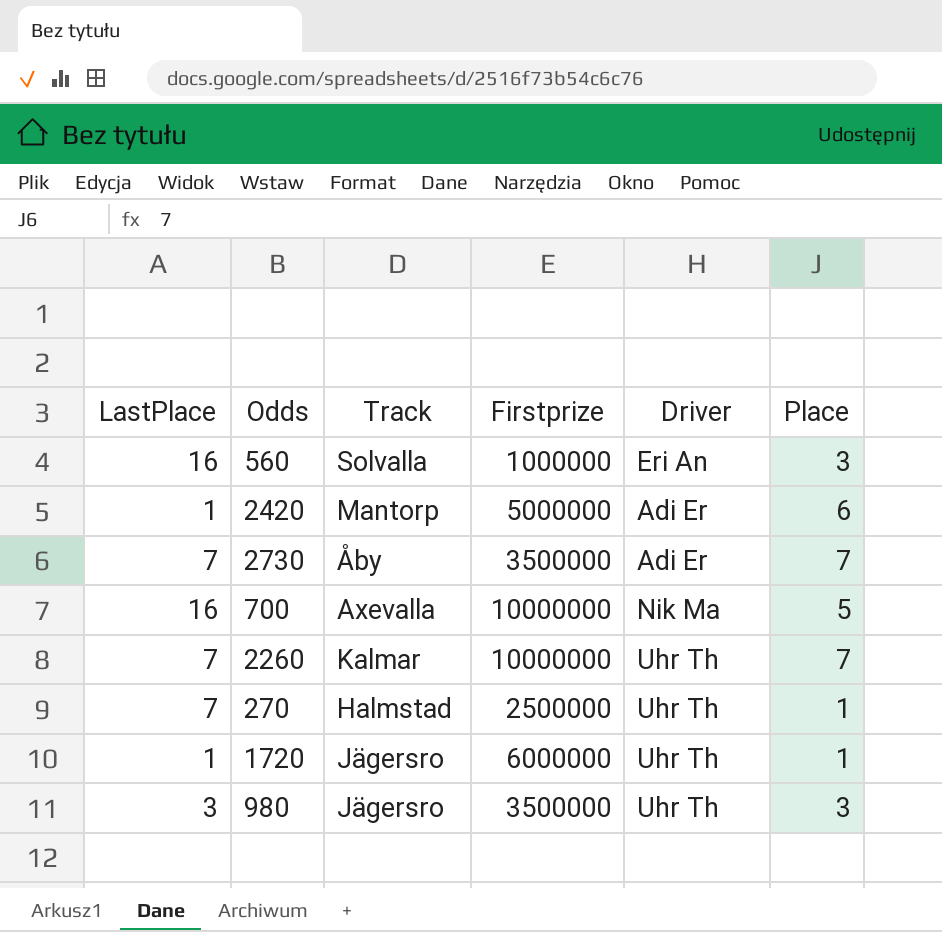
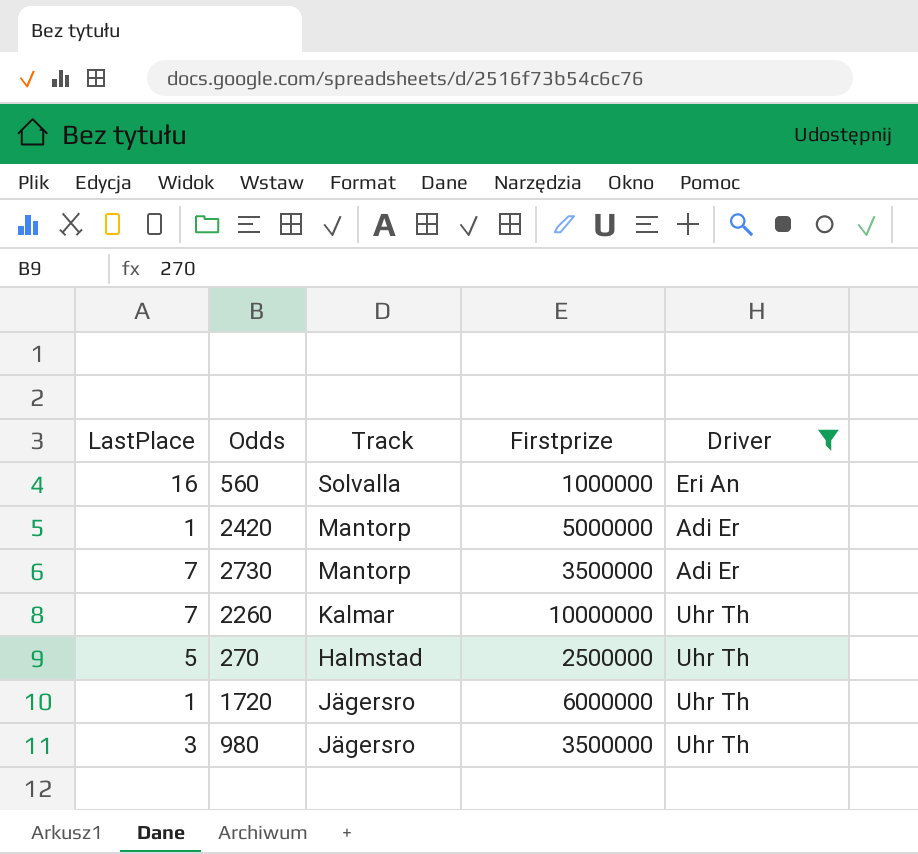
filter: none -> Driver != Nik Ma
column Place | position: 6 -> none
2730 | Track: Åby -> Mantorp
270 | LastPlace: 7 -> 5

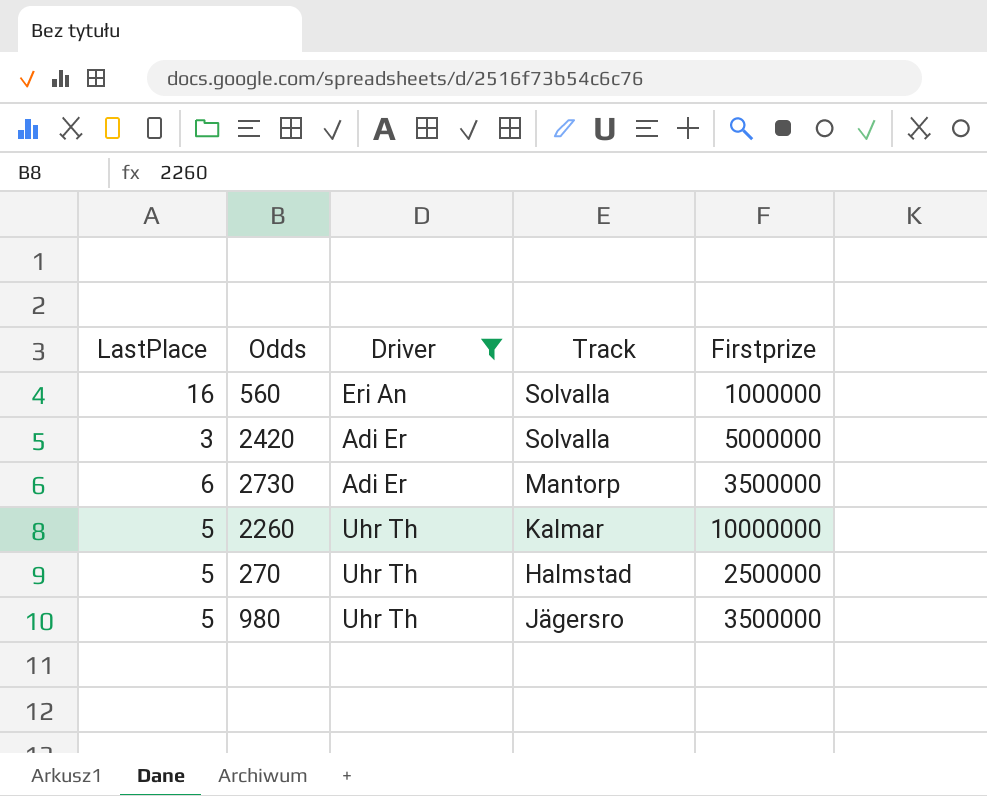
column Driver | position: 5 -> 3
row 1720: 1 | Jägersro | 6000000 | Uhr Th -> none
2420 | LastPlace: 1 -> 3
2420 | Track: Mantorp -> Solvalla
2730 | LastPlace: 7 -> 6
2260 | LastPlace: 7 -> 5
980 | LastPlace: 3 -> 5

